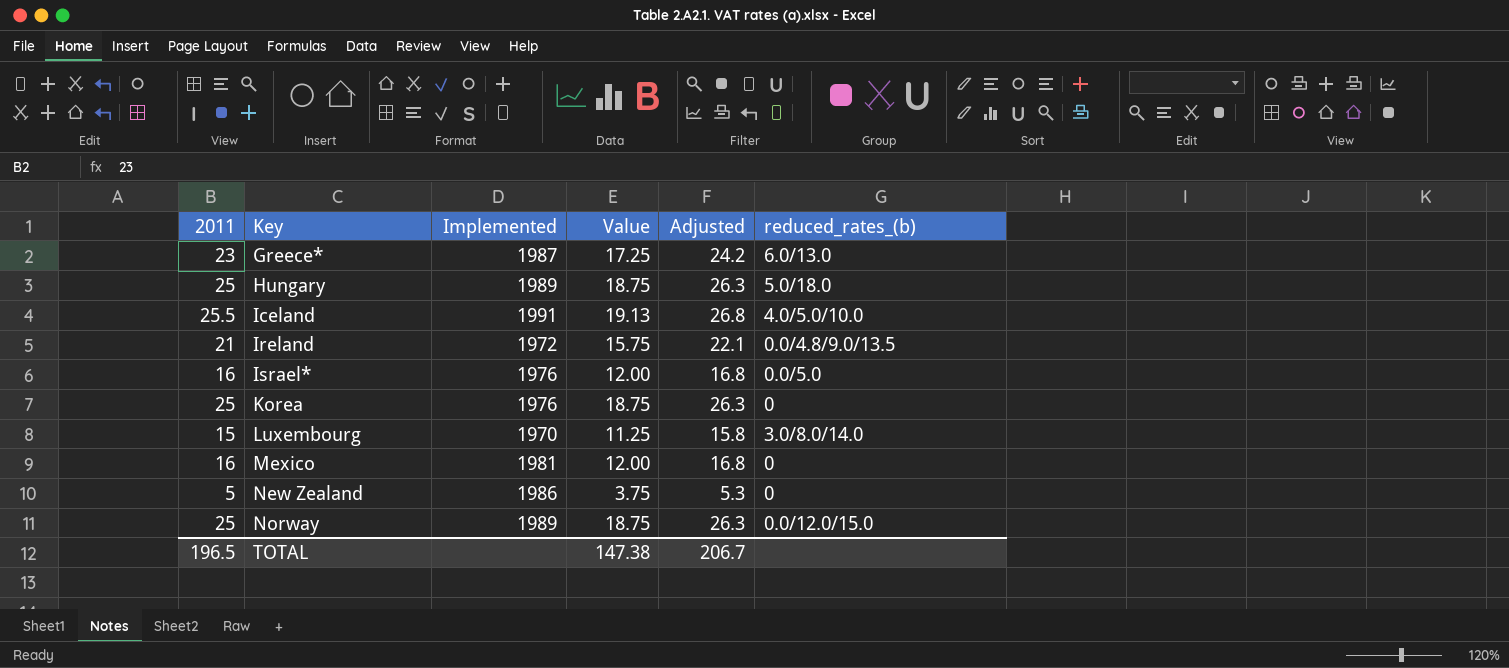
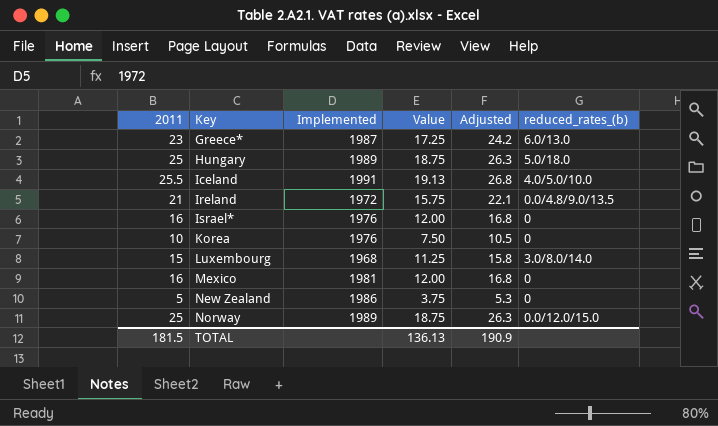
Israel* | reduced_rates_(b): 0.0/5.0 -> 0
Korea | 2011: 25 -> 10
Korea | Value: 18.75 -> 7.50
Korea | Adjusted: 26.3 -> 10.5
Luxembourg | Implemented: 1970 -> 1968
TOTAL | 2011: 196.5 -> 181.5
TOTAL | Value: 147.38 -> 136.13
TOTAL | Adjusted: 206.7 -> 190.9

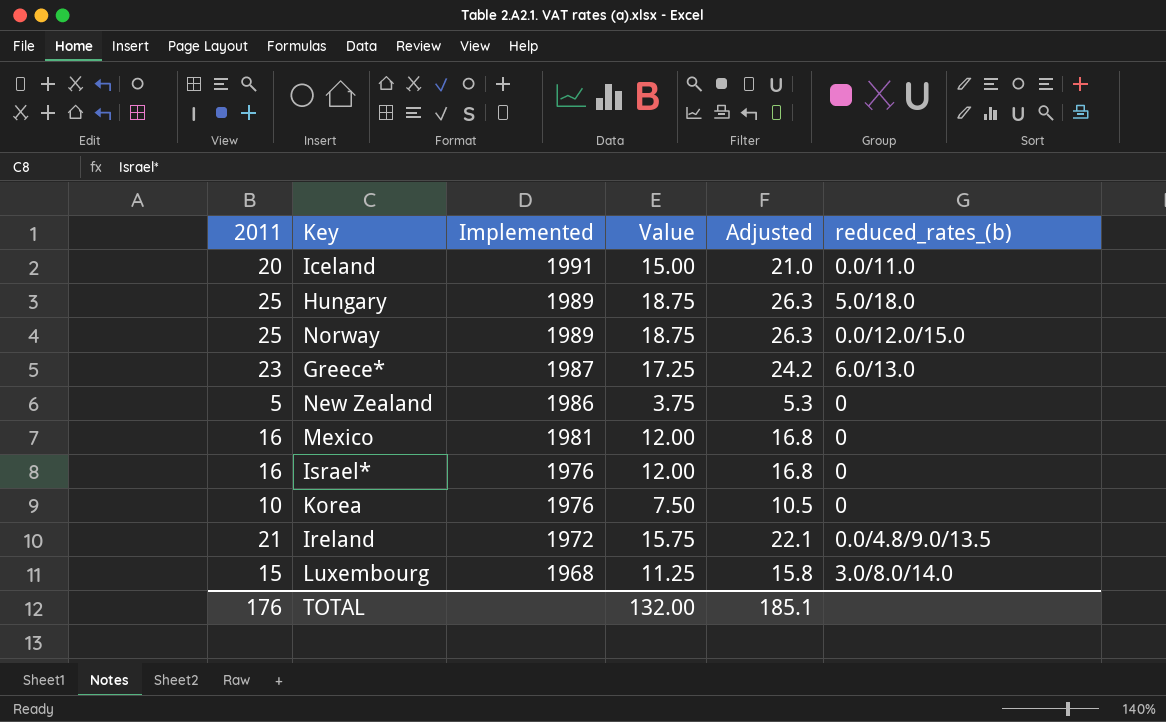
row order: Key ascending -> Implemented descending
Iceland | 2011: 25.5 -> 20
Iceland | Value: 19.13 -> 15.00
Iceland | Adjusted: 26.8 -> 21.0
Iceland | reduced_rates_(b): 4.0/5.0/10.0 -> 0.0/11.0
TOTAL | 2011: 181.5 -> 176
TOTAL | Value: 136.13 -> 132.00
TOTAL | Adjusted: 190.9 -> 185.1

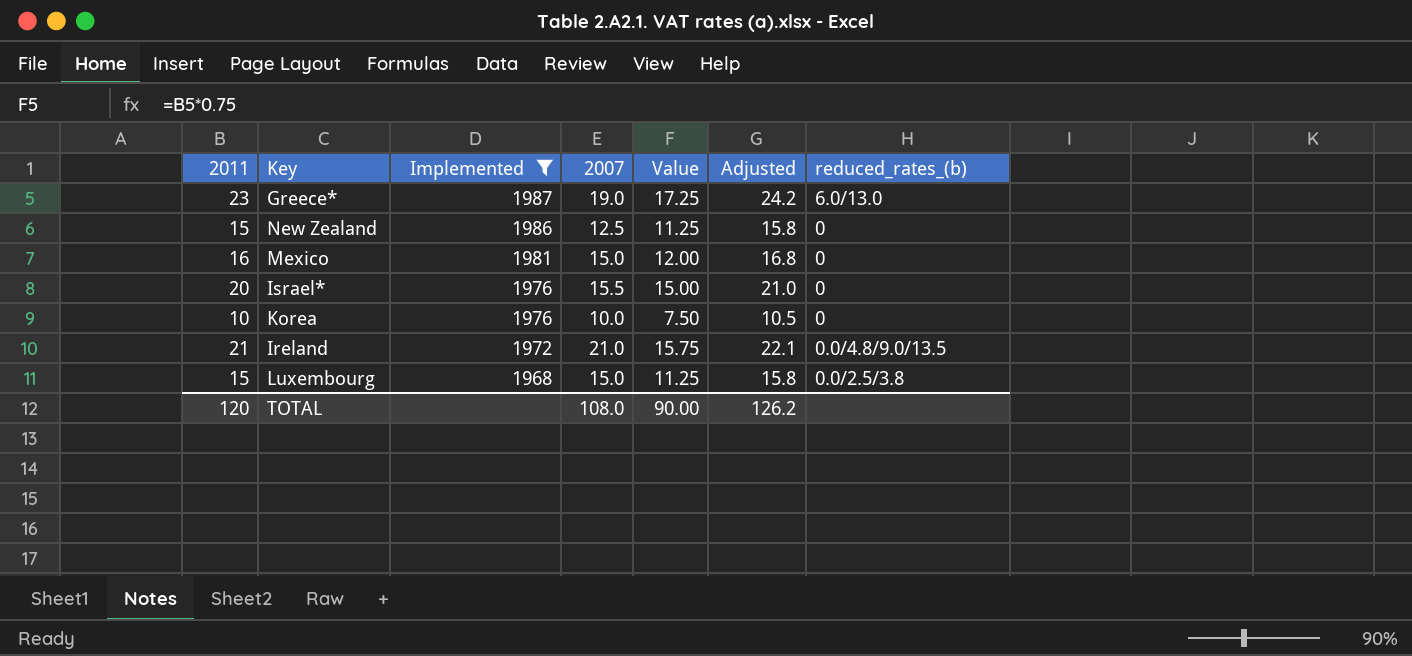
filter: none -> Implemented <= 1987
column 2007 | position: none -> 4
New Zealand | 2011: 5 -> 15
New Zealand | Value: 3.75 -> 11.25
New Zealand | Adjusted: 5.3 -> 15.8
Israel* | 2011: 16 -> 20
Israel* | Value: 12.00 -> 15.00
Israel* | Adjusted: 16.8 -> 21.0
Luxembourg | reduced_rates_(b): 3.0/8.0/14.0 -> 0.0/2.5/3.8
TOTAL | 2011: 176 -> 120
TOTAL | Value: 132.00 -> 90.00
TOTAL | Adjusted: 185.1 -> 126.2

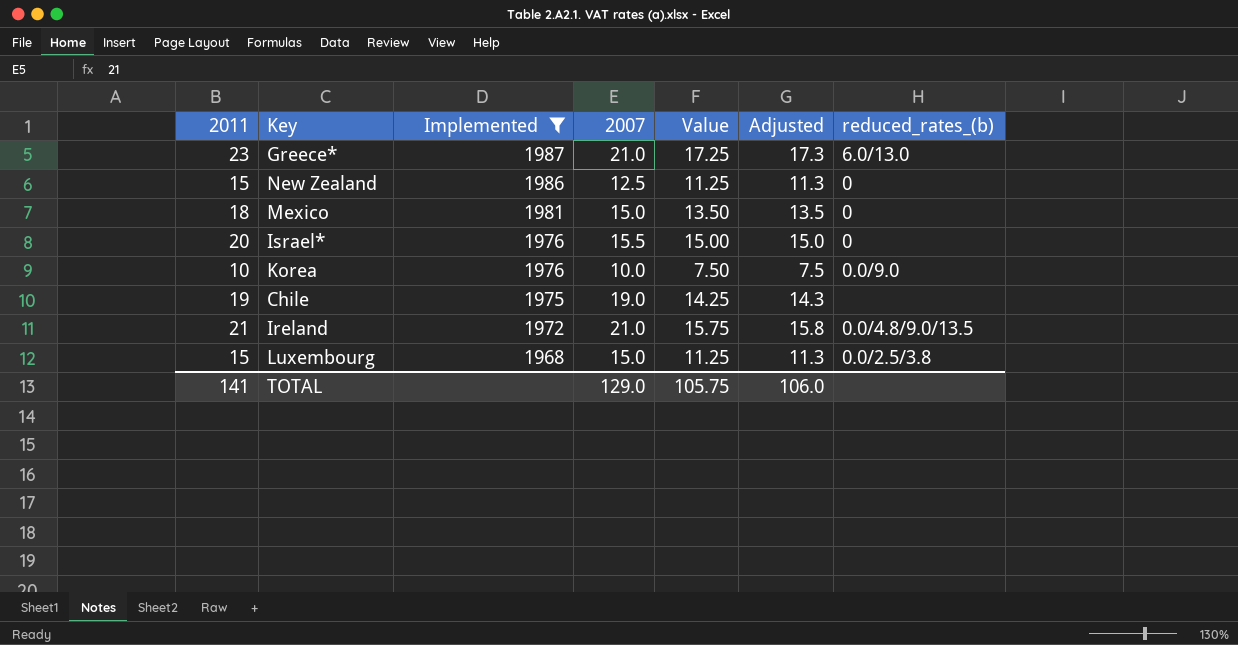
column Adjusted | formula: [2011] * 1.05 -> [2011] * 0.75
Greece* | 2007: 19.0 -> 21.0
Mexico | 2011: 16 -> 18
Mexico | Value: 12.00 -> 13.50
Korea | reduced_rates_(b): 0 -> 0.0/9.0
row Chile: none -> 19 | 1975 | 19.0 | 14.25 | 14.3 | none
TOTAL | 2011: 120 -> 141
TOTAL | 2007: 108.0 -> 129.0
TOTAL | Value: 90.00 -> 105.75
TOTAL | Adjusted: 126.2 -> 106.0

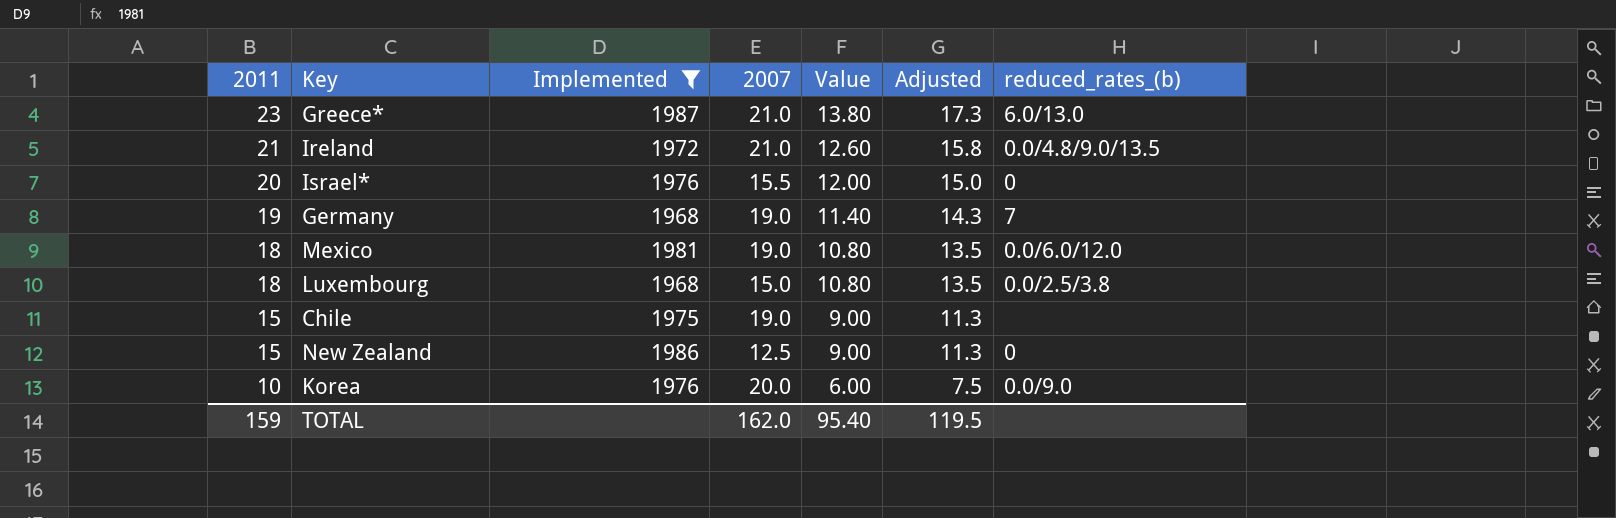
row order: Implemented descending -> 2011 descending
column Value | formula: [2011] * 0.75 -> [2011] * 0.6
row Germany: none -> 19 | 1968 | 19.0 | 11.40 | 14.3 | 7
Mexico | 2007: 15.0 -> 19.0
Mexico | reduced_rates_(b): 0 -> 0.0/6.0/12.0
Luxembourg | 2011: 15 -> 18
Luxembourg | Adjusted: 11.3 -> 13.5
Chile | 2011: 19 -> 15
Chile | Adjusted: 14.3 -> 11.3
Korea | 2007: 10.0 -> 20.0
TOTAL | 2011: 141 -> 159
TOTAL | 2007: 129.0 -> 162.0
TOTAL | Value: 105.75 -> 95.40
TOTAL | Adjusted: 106.0 -> 119.5

